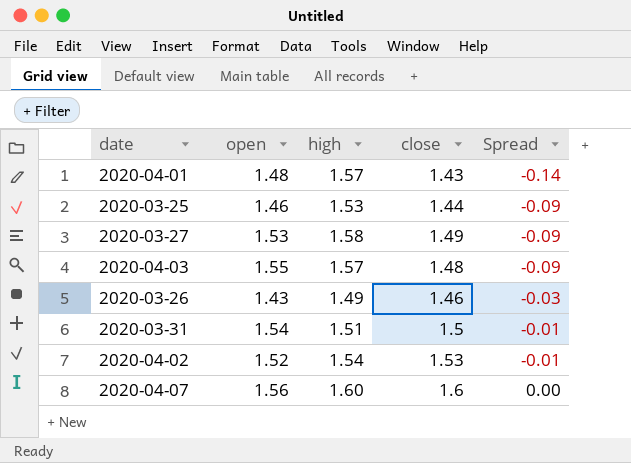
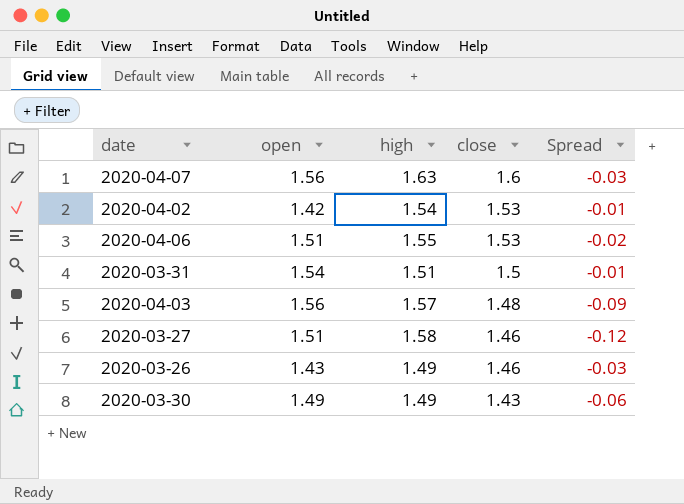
row order: Spread ascending -> close descending
row 2020-04-01: 1.48 | 1.57 | 1.43 | -0.14 -> none
row 2020-03-25: 1.46 | 1.53 | 1.44 | -0.09 -> none
2020-04-07 | high: 1.60 -> 1.63
2020-04-07 | Spread: 0.00 -> -0.03
2020-04-02 | open: 1.52 -> 1.42
row 2020-04-06: none -> 1.51 | 1.55 | 1.53 | -0.02
2020-04-03 | open: 1.55 -> 1.56
2020-03-27 | open: 1.53 -> 1.51
2020-03-27 | close: 1.49 -> 1.46
2020-03-27 | Spread: -0.09 -> -0.12
row 2020-03-30: none -> 1.49 | 1.49 | 1.43 | -0.06

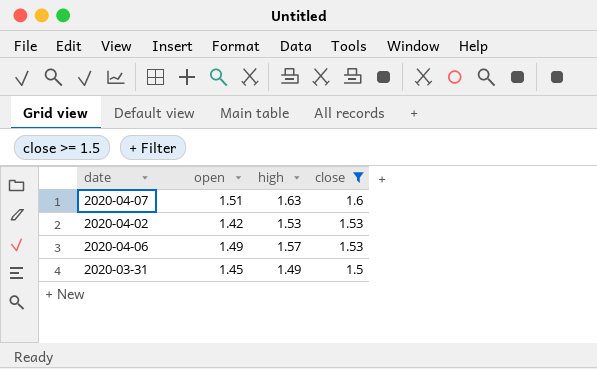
filter: none -> close >= 1.5
column Spread | formula: [close] - [high] -> none
2020-04-07 | open: 1.56 -> 1.51
2020-04-02 | high: 1.54 -> 1.53
2020-04-06 | open: 1.51 -> 1.49
2020-04-06 | high: 1.55 -> 1.57
2020-03-31 | open: 1.54 -> 1.45
2020-03-31 | high: 1.51 -> 1.49

